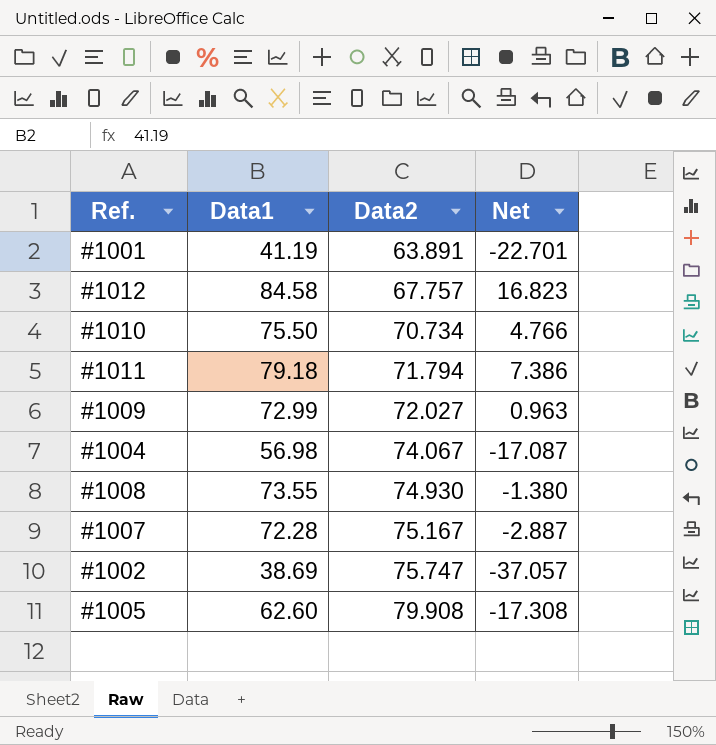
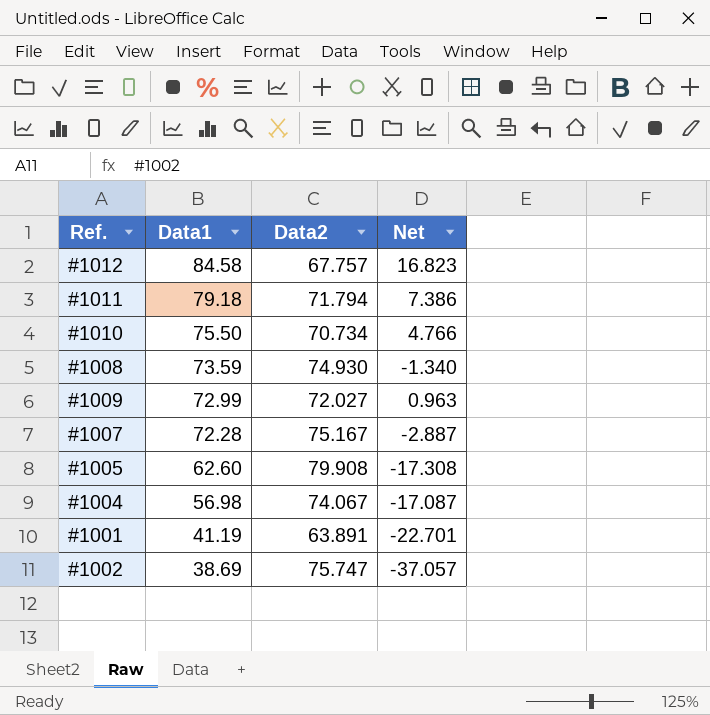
row order: Data2 ascending -> Data1 descending
#1008 | Data1: 73.55 -> 73.59
#1008 | Net: -1.380 -> -1.340

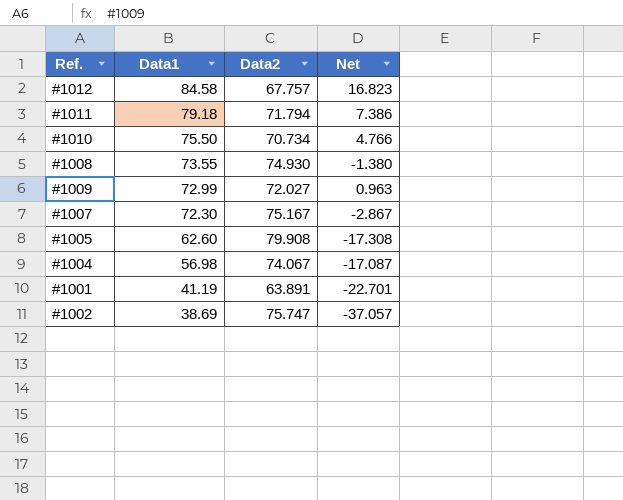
#1008 | Data1: 73.59 -> 73.55
#1008 | Net: -1.340 -> -1.380
#1007 | Data1: 72.28 -> 72.30
#1007 | Net: -2.887 -> -2.867

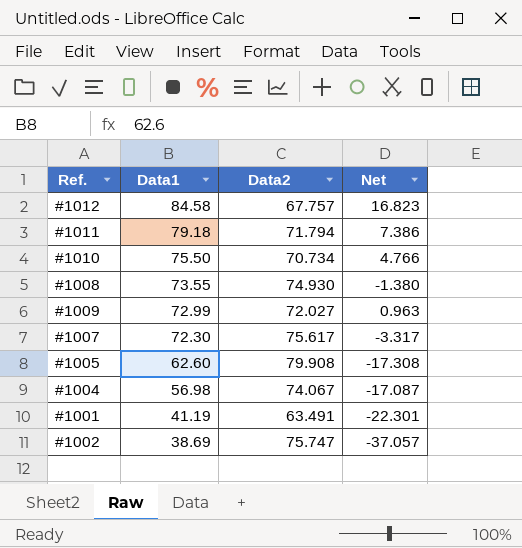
#1007 | Data2: 75.167 -> 75.617
#1007 | Net: -2.867 -> -3.317
#1001 | Data2: 63.891 -> 63.491
#1001 | Net: -22.701 -> -22.301

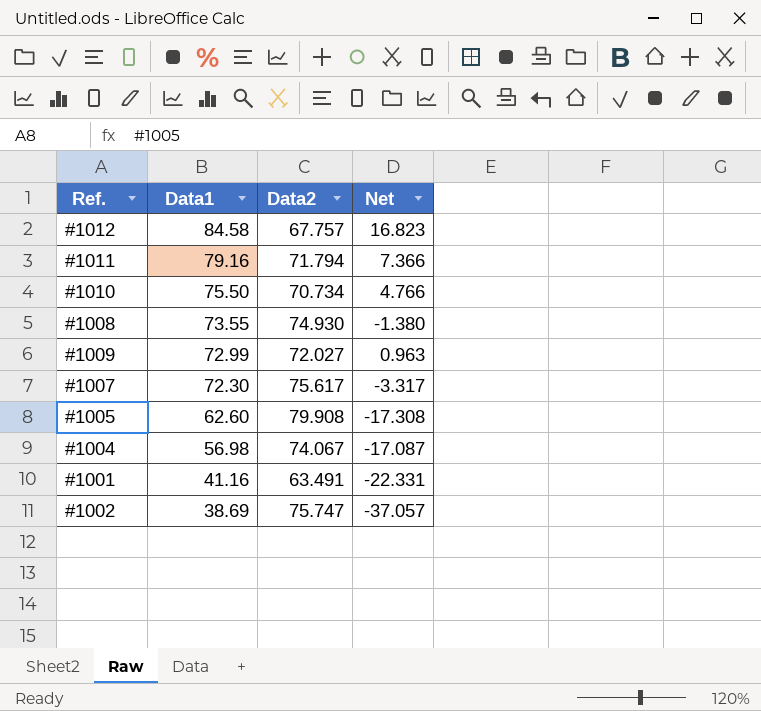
#1011 | Data1: 79.18 -> 79.16
#1011 | Net: 7.386 -> 7.366
#1001 | Data1: 41.19 -> 41.16
#1001 | Net: -22.301 -> -22.331

